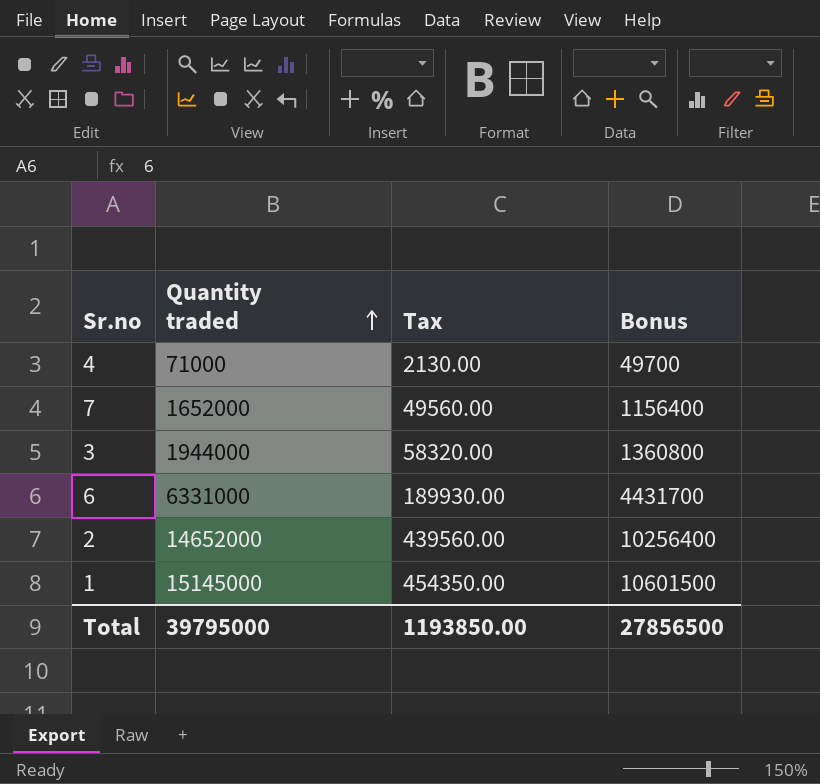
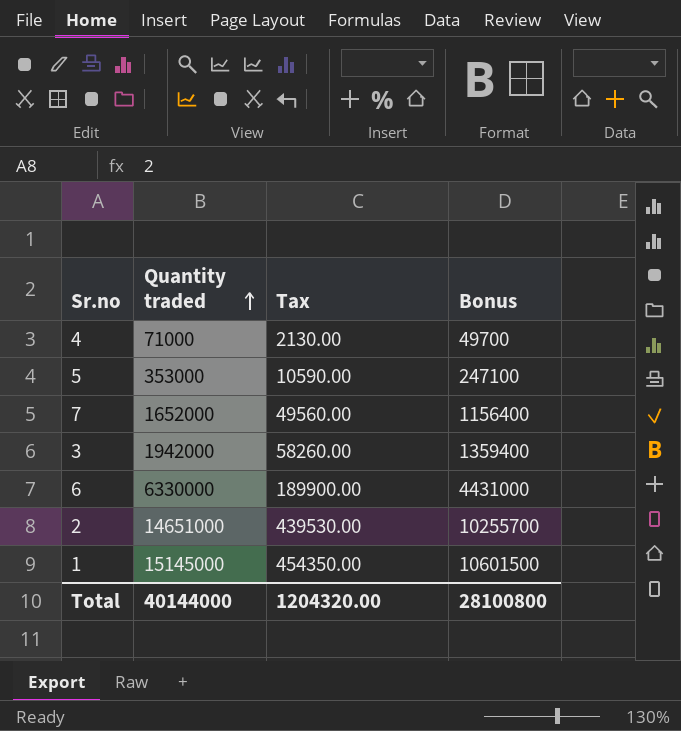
row 5: none -> 353000 | 10590.00 | 247100
3 | Quantity traded: 1944000 -> 1942000
3 | Tax: 58320.00 -> 58260.00
3 | Bonus: 1360800 -> 1359400
6 | Quantity traded: 6331000 -> 6330000
6 | Tax: 189930.00 -> 189900.00
6 | Bonus: 4431700 -> 4431000
2 | Quantity traded: 14652000 -> 14651000
2 | Tax: 439560.00 -> 439530.00
2 | Bonus: 10256400 -> 10255700
Total | Quantity traded: 39795000 -> 40144000
Total | Tax: 1193850.00 -> 1204320.00
Total | Bonus: 27856500 -> 28100800

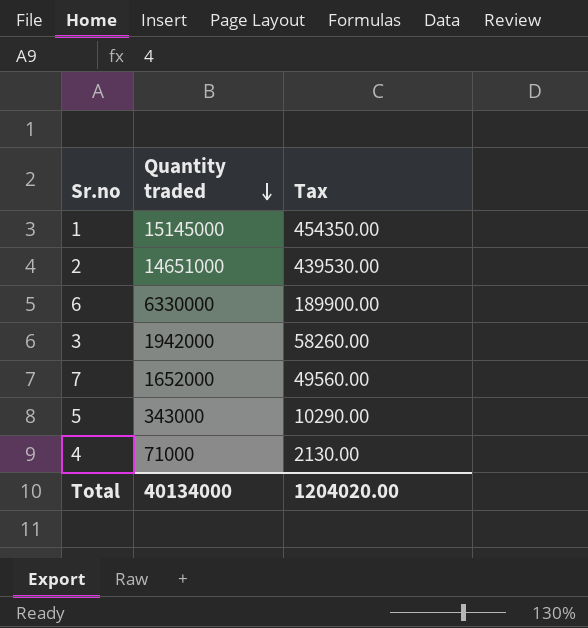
row order: Quantity traded ascending -> Quantity traded descending
column Bonus | formula: [Quantity traded] * 0.7 -> none
5 | Quantity traded: 353000 -> 343000
5 | Tax: 10590.00 -> 10290.00
Total | Quantity traded: 40144000 -> 40134000
Total | Tax: 1204320.00 -> 1204020.00

